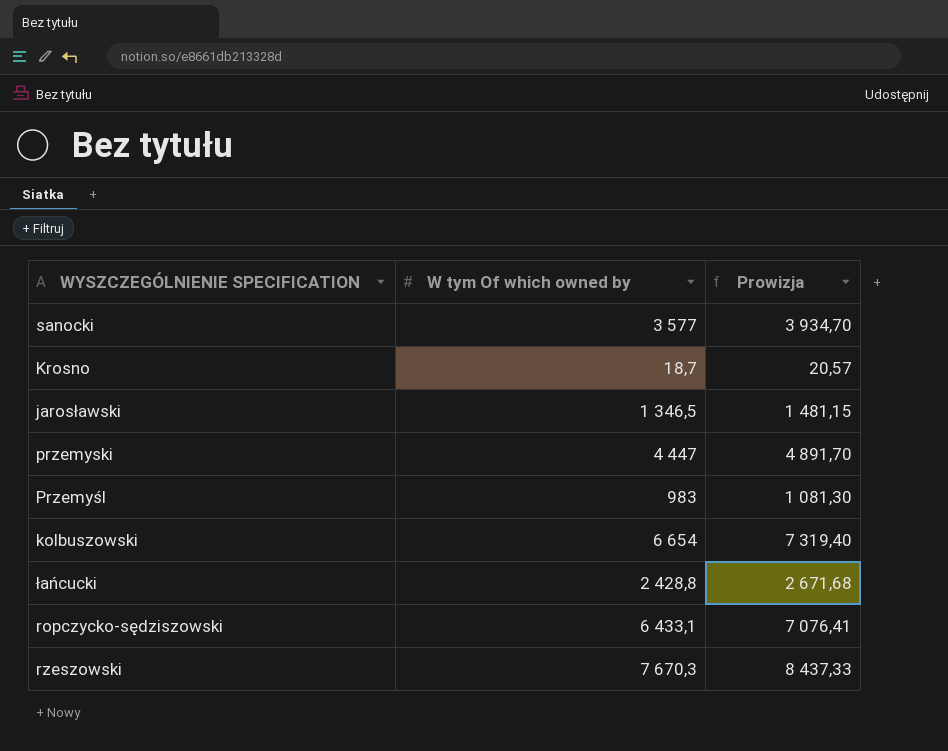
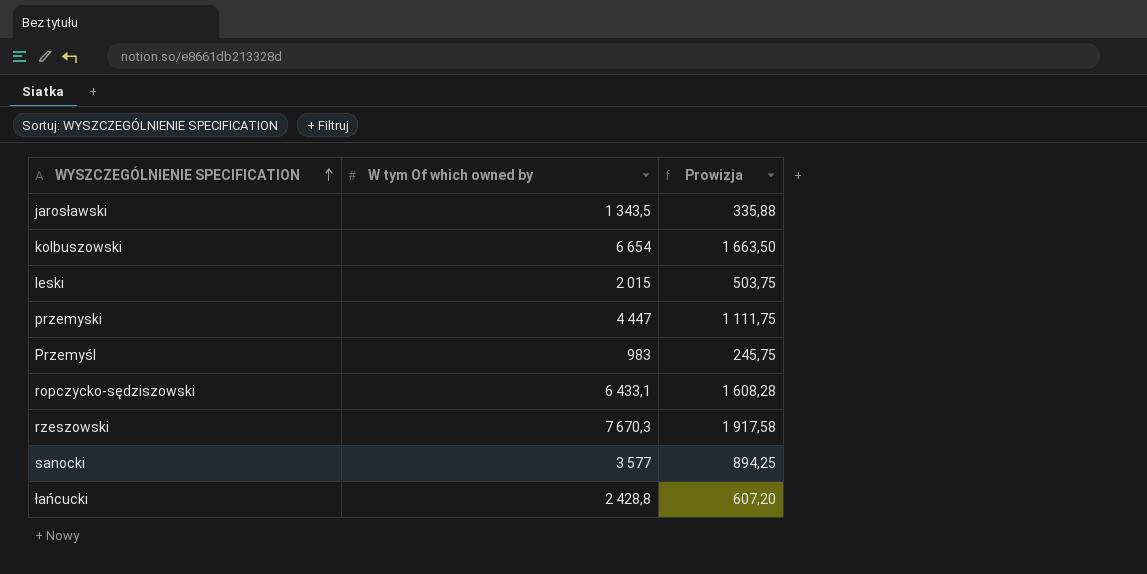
row order: none -> WYSZCZEGÓLNIENIE SPECIFICATION ascending
column Prowizja | formula: [W tym Of which owned by] * 1,1 -> [W tym Of which owned by] * 0,25
row Krosno: 18,7 | 20,57 -> none
jarosławski | W tym Of which owned by: 1 346,5 -> 1 343,5
row leski: none -> 2 015 | 503,75

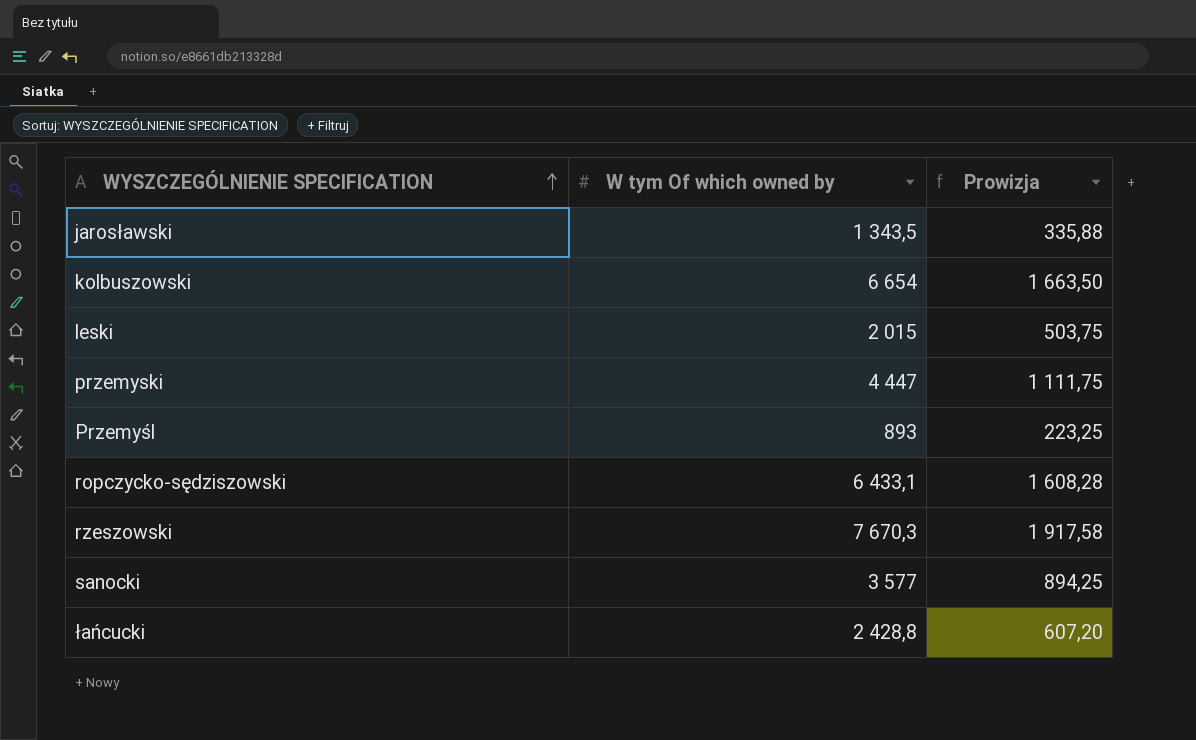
Przemyśl | W tym Of which owned by: 983 -> 893
Przemyśl | Prowizja: 245,75 -> 223,25

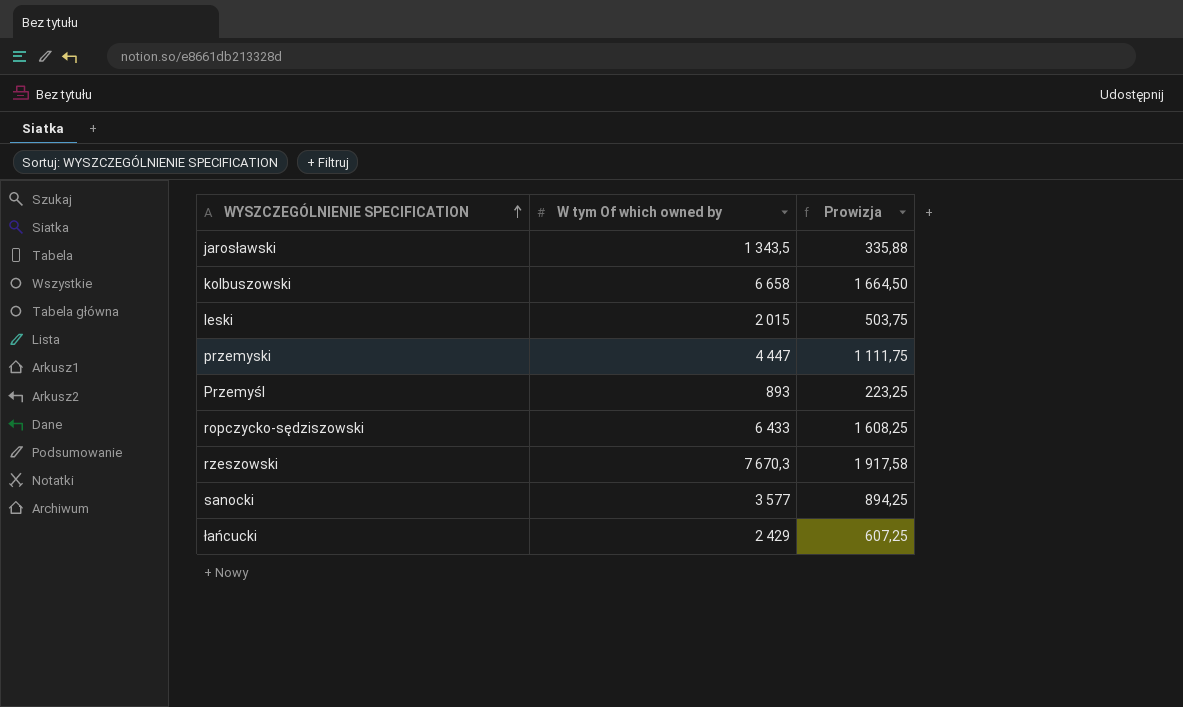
kolbuszowski | W tym Of which owned by: 6 654 -> 6 658
kolbuszowski | Prowizja: 1 663,50 -> 1 664,50
ropczycko-sędziszowski | W tym Of which owned by: 6 433,1 -> 6 433
ropczycko-sędziszowski | Prowizja: 1 608,28 -> 1 608,25
łańcucki | W tym Of which owned by: 2 428,8 -> 2 429
łańcucki | Prowizja: 607,20 -> 607,25

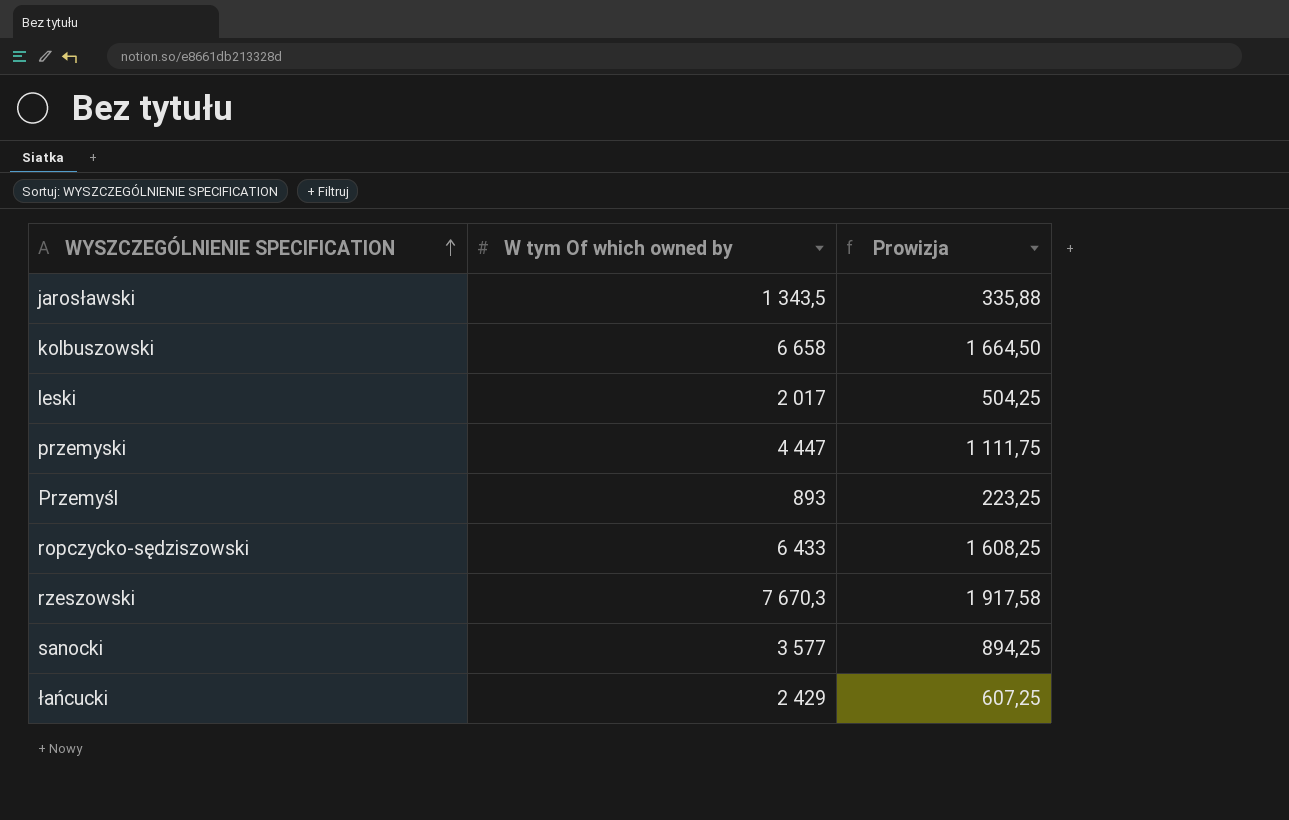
leski | W tym Of which owned by: 2 015 -> 2 017
leski | Prowizja: 503,75 -> 504,25

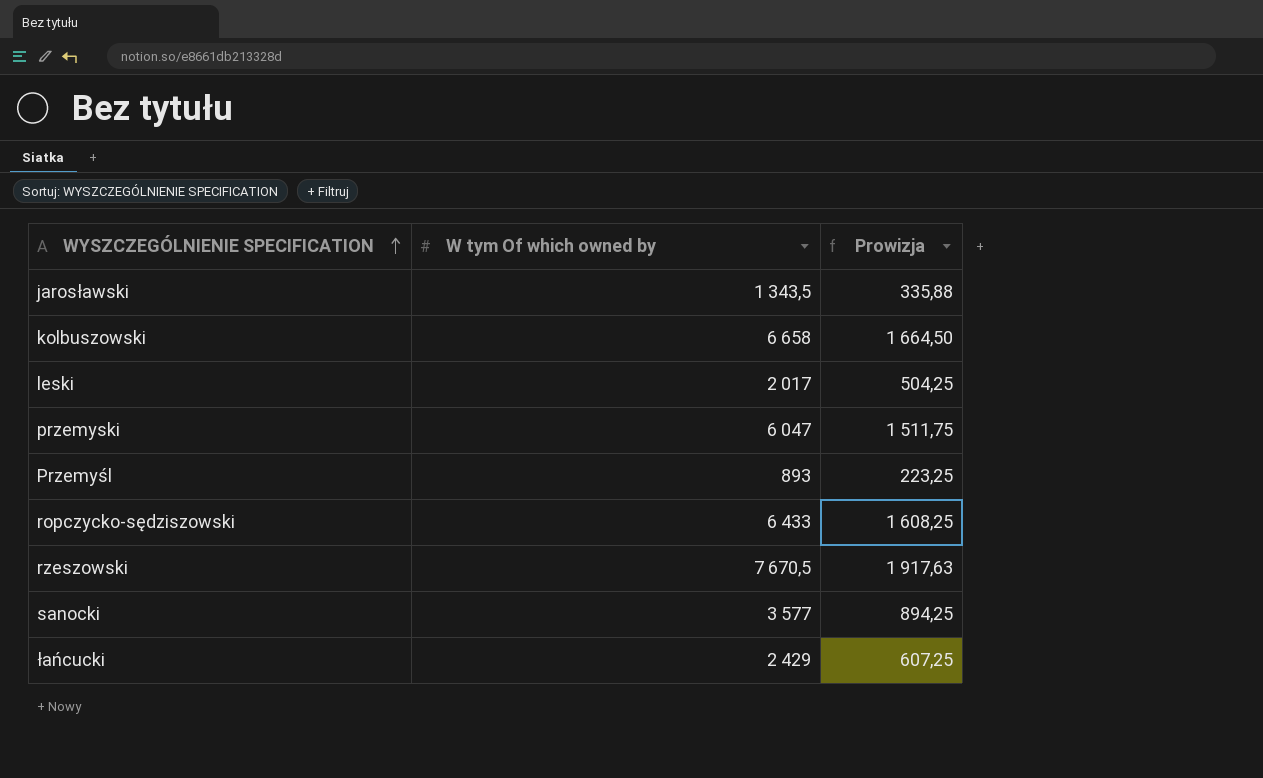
przemyski | W tym Of which owned by: 4 447 -> 6 047
przemyski | Prowizja: 1 111,75 -> 1 511,75
rzeszowski | W tym Of which owned by: 7 670,3 -> 7 670,5
rzeszowski | Prowizja: 1 917,58 -> 1 917,63

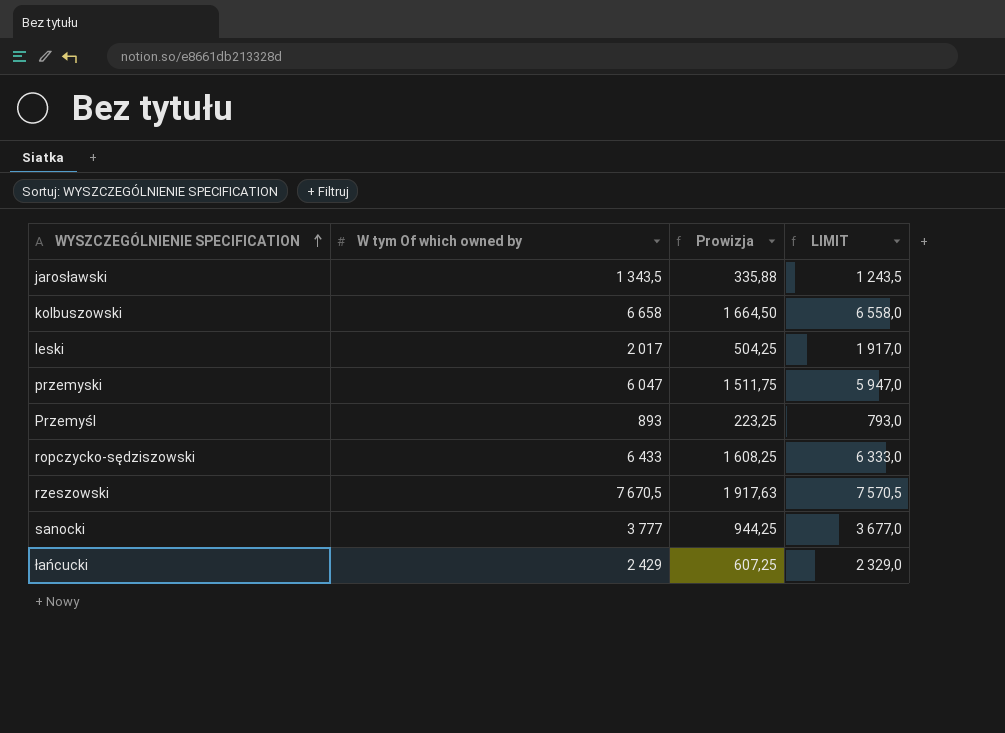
column LIMIT | formula: none -> [W tym Of which owned by] - 100
sanocki | W tym Of which owned by: 3 577 -> 3 777
sanocki | Prowizja: 894,25 -> 944,25

